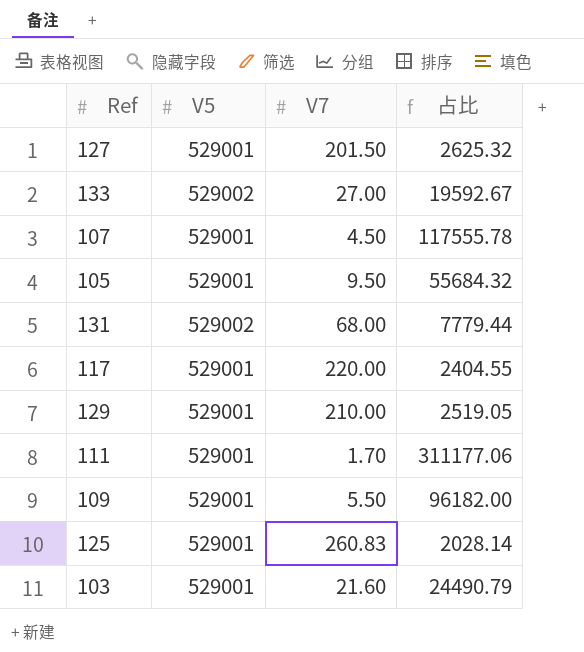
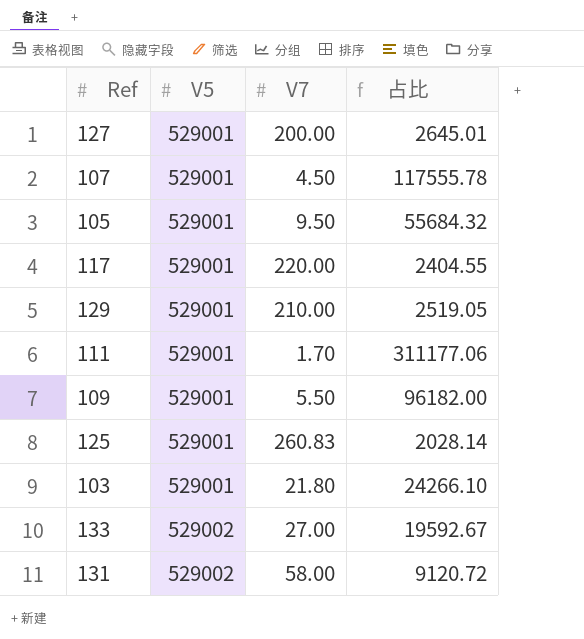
row order: none -> V5 ascending
127 | V7: 201.50 -> 200.00
127 | 占比: 2625.32 -> 2645.01
103 | V7: 21.60 -> 21.80
103 | 占比: 24490.79 -> 24266.10
131 | V7: 68.00 -> 58.00
131 | 占比: 7779.44 -> 9120.72

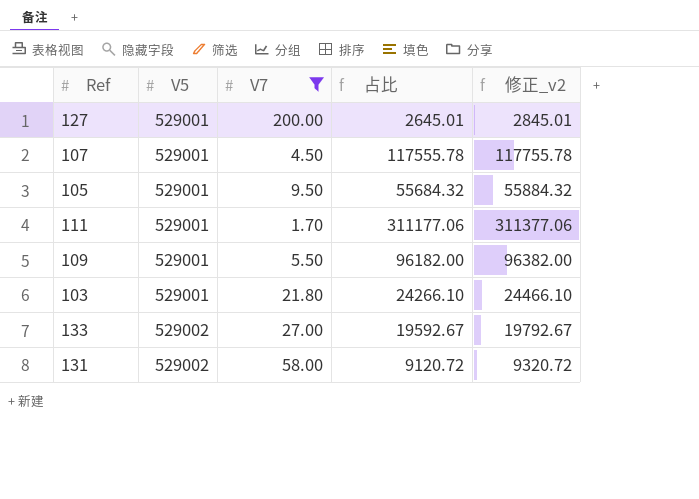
filter: none -> V7 <= 200.00
column 修正_v2 | formula: none -> [占比] + 200

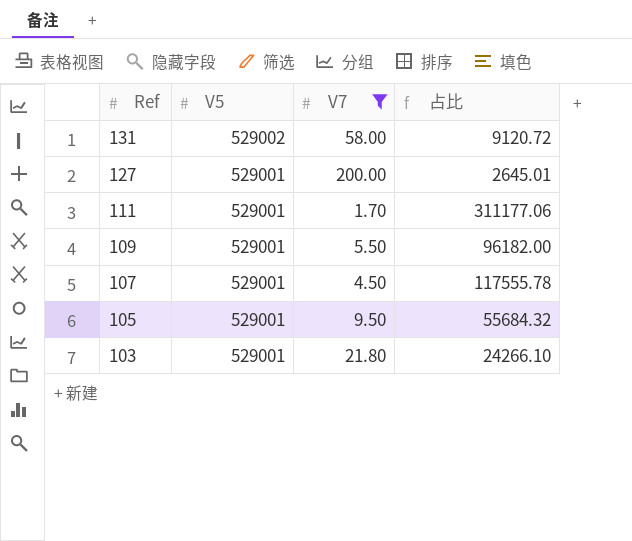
row order: V5 ascending -> Ref descending
column 修正_v2 | formula: [占比] + 200 -> none
row 133: 529002 | 27.00 | 19592.67 | 19792.67 -> none

